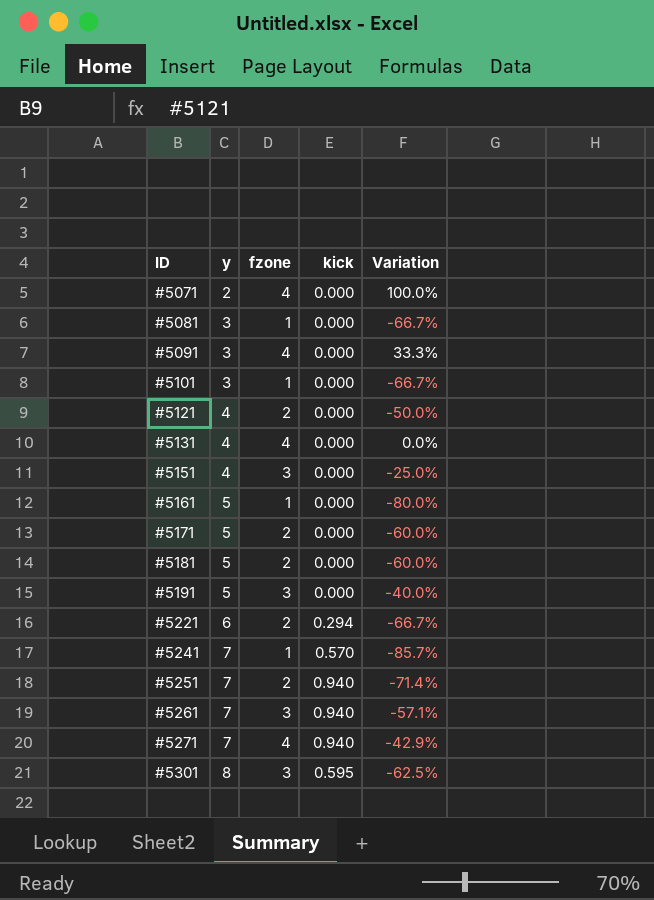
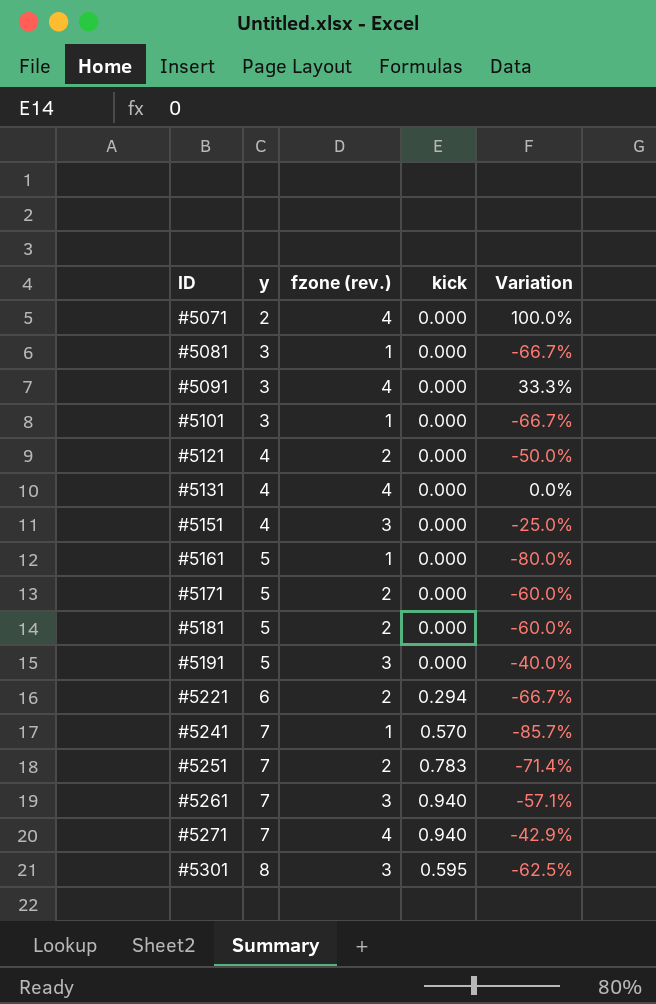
column name: fzone -> fzone (rev.)
#5251 | kick: 0.940 -> 0.783

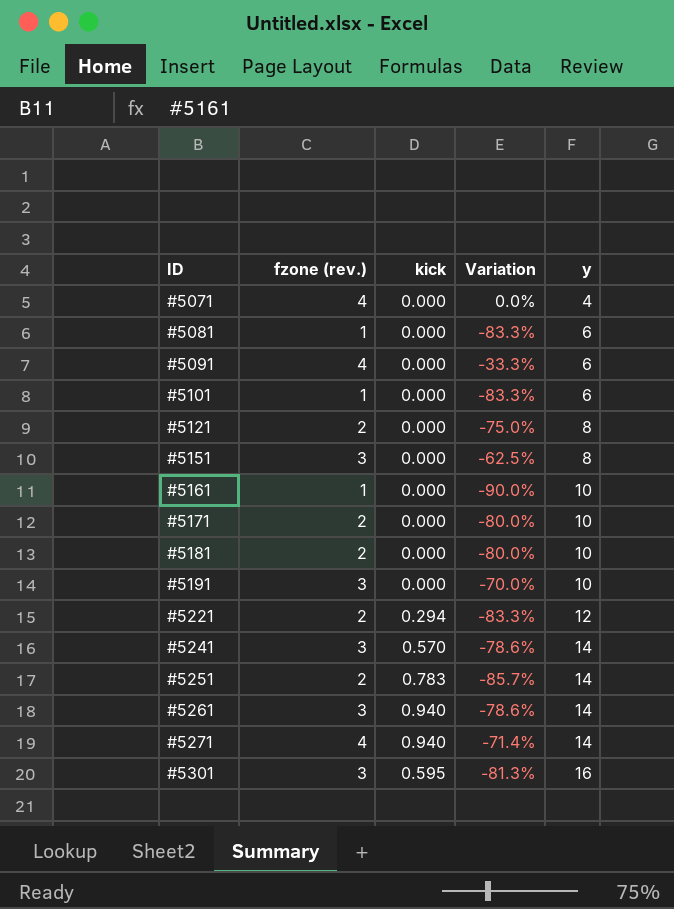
column y | position: 2 -> 5
row #5131: 4 | 4 | 0.000 | 0.0% -> none
#5071 | Variation: 100.0% -> 0.0%
#5071 | y: 2 -> 4
#5081 | Variation: -66.7% -> -83.3%
#5081 | y: 3 -> 6
#5091 | Variation: 33.3% -> -33.3%
#5091 | y: 3 -> 6
#5101 | Variation: -66.7% -> -83.3%
#5101 | y: 3 -> 6
#5121 | Variation: -50.0% -> -75.0%
#5121 | y: 4 -> 8
#5151 | Variation: -25.0% -> -62.5%
#5151 | y: 4 -> 8
#5161 | Variation: -80.0% -> -90.0%
#5161 | y: 5 -> 10
#5171 | Variation: -60.0% -> -80.0%
#5171 | y: 5 -> 10
#5181 | Variation: -60.0% -> -80.0%
#5181 | y: 5 -> 10
#5191 | Variation: -40.0% -> -70.0%
#5191 | y: 5 -> 10
#5221 | Variation: -66.7% -> -83.3%
#5221 | y: 6 -> 12
#5241 | fzone (rev.): 1 -> 3
#5241 | Variation: -85.7% -> -78.6%
#5241 | y: 7 -> 14
#5251 | Variation: -71.4% -> -85.7%
#5251 | y: 7 -> 14
#5261 | Variation: -57.1% -> -78.6%
#5261 | y: 7 -> 14
#5271 | Variation: -42.9% -> -71.4%
#5271 | y: 7 -> 14
#5301 | Variation: -62.5% -> -81.3%
#5301 | y: 8 -> 16

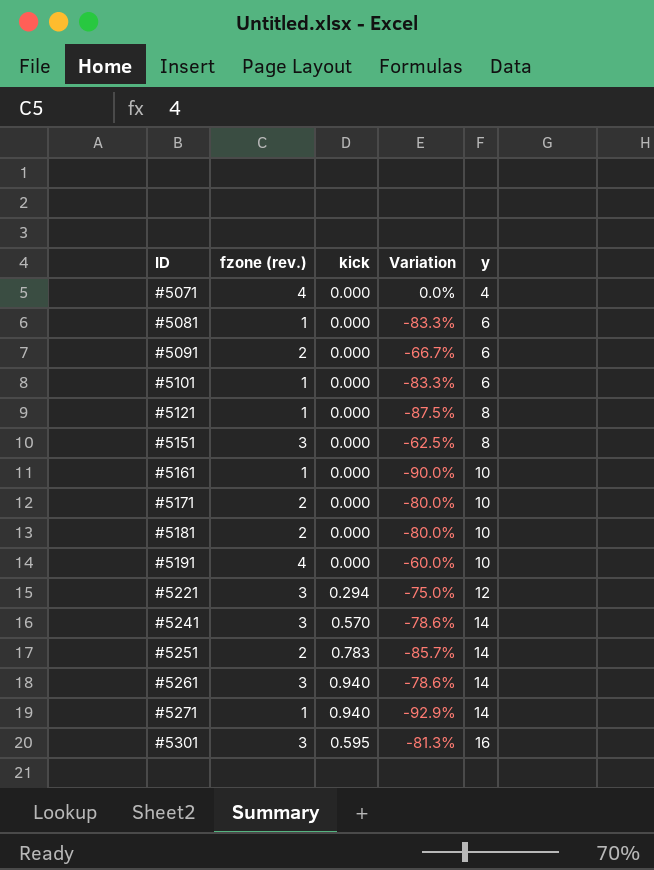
#5091 | fzone (rev.): 4 -> 2
#5091 | Variation: -33.3% -> -66.7%
#5121 | fzone (rev.): 2 -> 1
#5121 | Variation: -75.0% -> -87.5%
#5191 | fzone (rev.): 3 -> 4
#5191 | Variation: -70.0% -> -60.0%
#5221 | fzone (rev.): 2 -> 3
#5221 | Variation: -83.3% -> -75.0%
#5271 | fzone (rev.): 4 -> 1
#5271 | Variation: -71.4% -> -92.9%

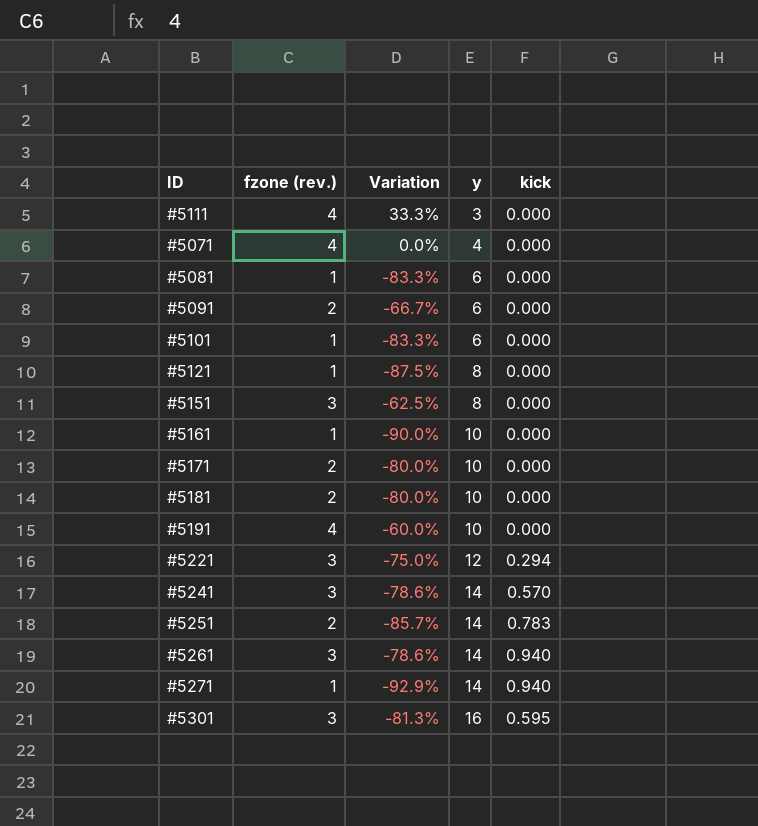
column kick | position: 3 -> 5
row #5111: none -> 4 | 33.3% | 3 | 0.000

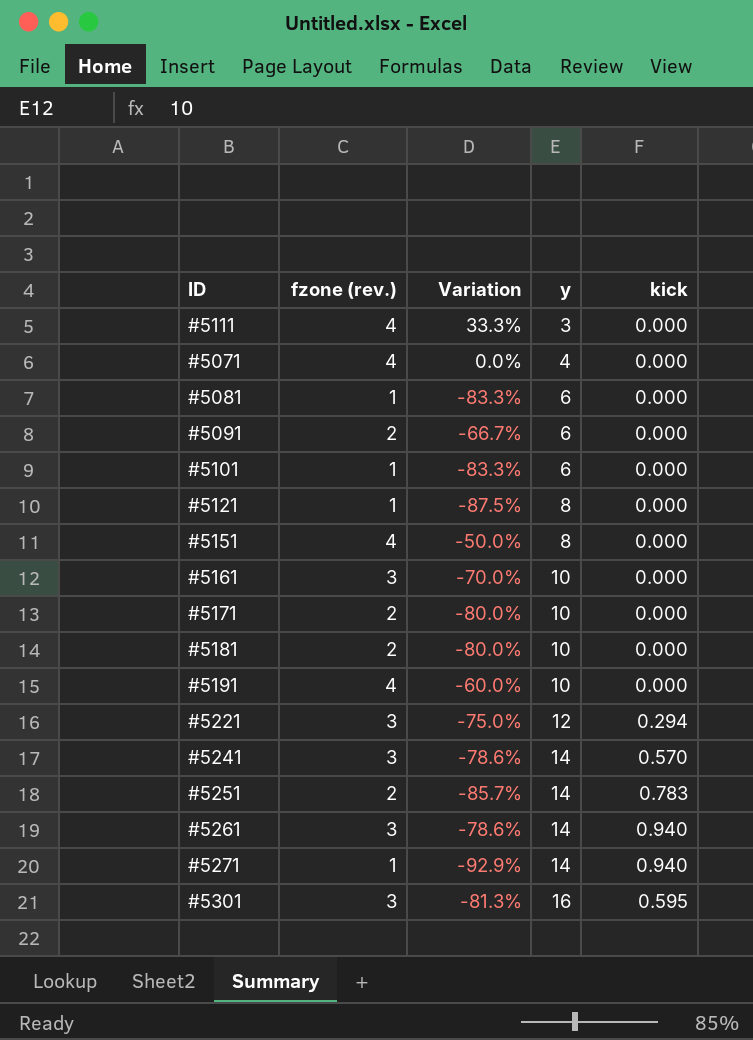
#5151 | fzone (rev.): 3 -> 4
#5151 | Variation: -62.5% -> -50.0%
#5161 | fzone (rev.): 1 -> 3
#5161 | Variation: -90.0% -> -70.0%

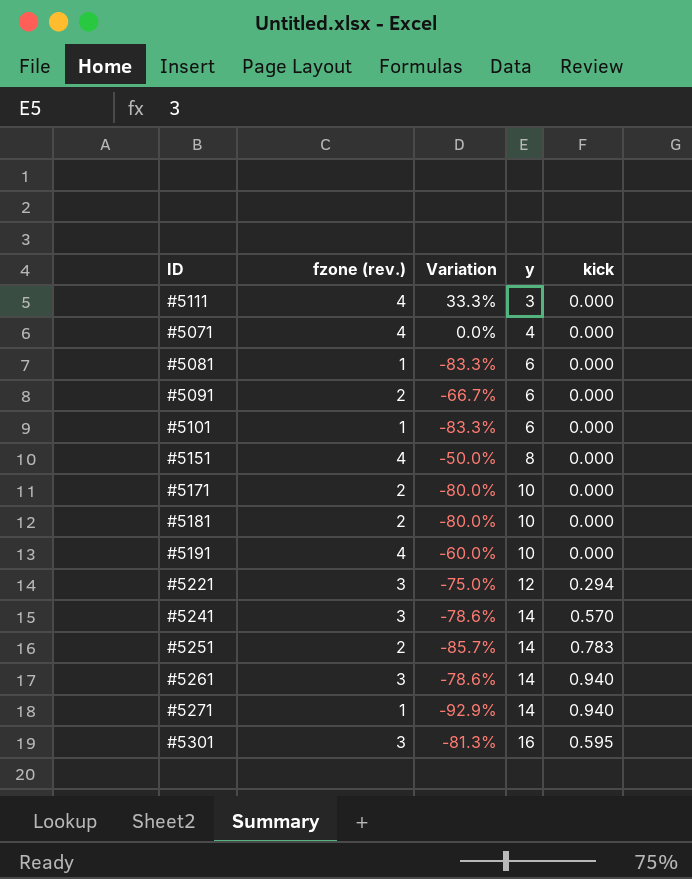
row #5121: 1 | -87.5% | 8 | 0.000 -> none
row #5161: 3 | -70.0% | 10 | 0.000 -> none

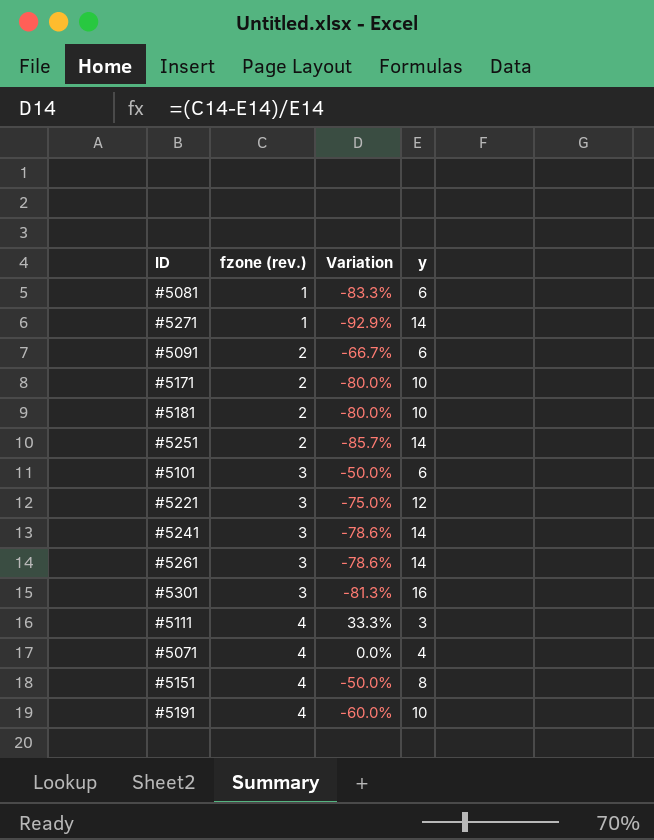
row order: y ascending -> fzone (rev.) ascending
column kick | position: 5 -> none
#5101 | fzone (rev.): 1 -> 3
#5101 | Variation: -83.3% -> -50.0%

